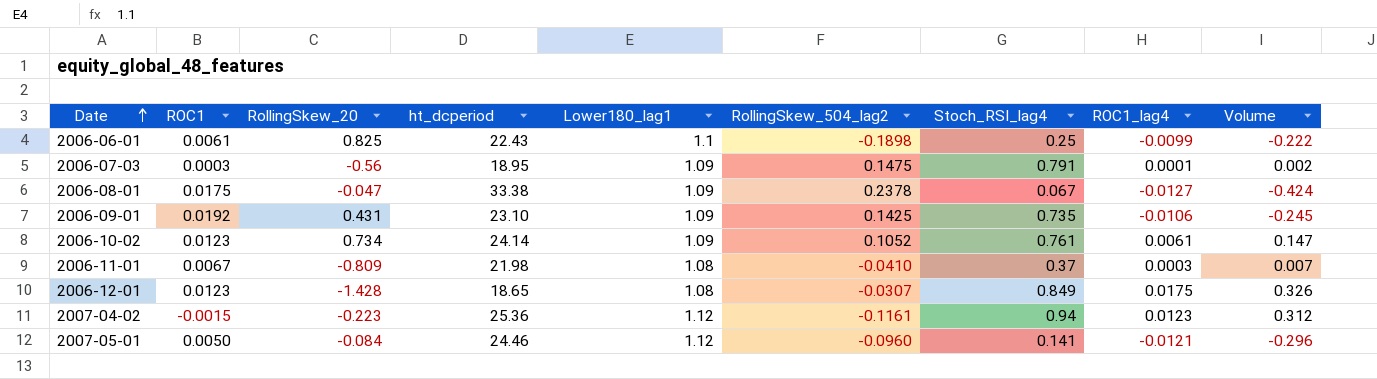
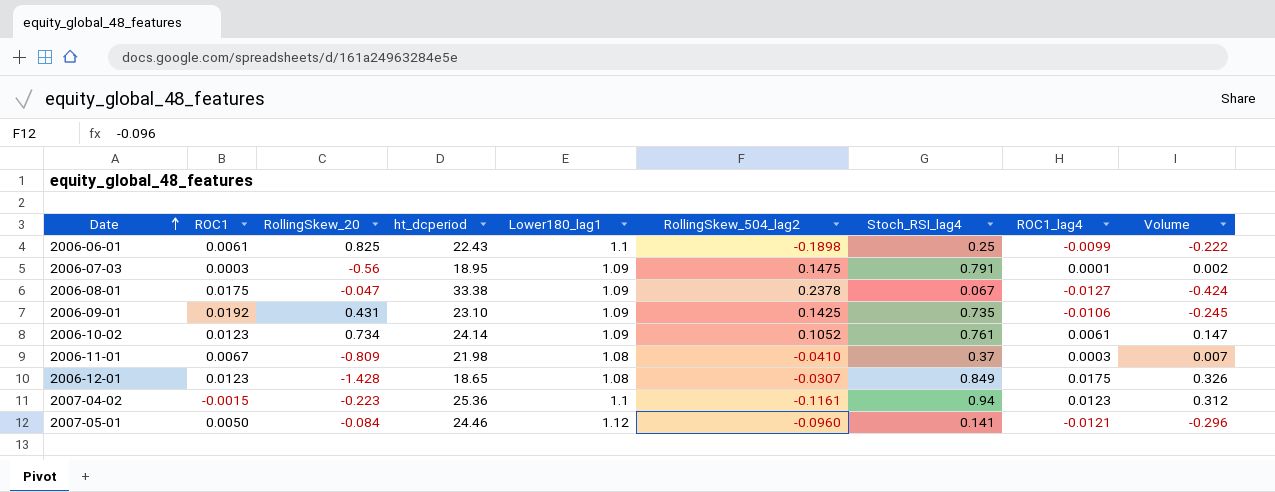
2007-04-02 | Lower180_lag1: 1.12 -> 1.1

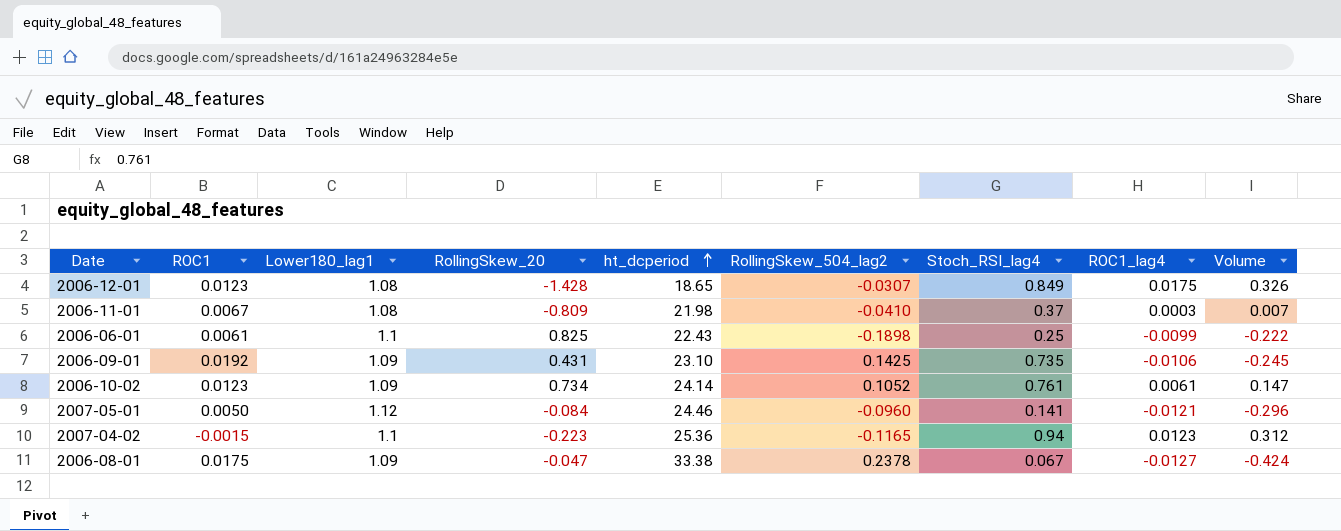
row order: Date ascending -> ht_dcperiod ascending
column Lower180_lag1 | position: 5 -> 3
row 2006-07-03: 0.0003 | -0.56 | 18.95 | 1.09 | 0.1475 | 0.791 | 0.0001 | 0.002 -> none
2007-04-02 | RollingSkew_504_lag2: -0.1161 -> -0.1165

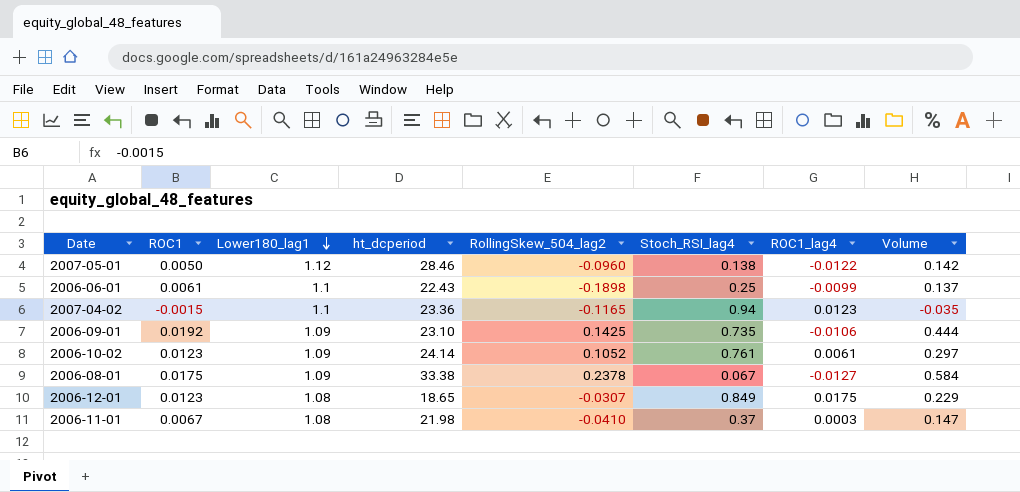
row order: ht_dcperiod ascending -> Lower180_lag1 descending
column RollingSkew_20 | position: 4 -> none
column Volume | formula: [ht_dcperiod] * [ROC1_lag4] -> [ROC1] * [ht_dcperiod]
2007-05-01 | ht_dcperiod: 24.46 -> 28.46
2007-05-01 | Stoch_RSI_lag4: 0.141 -> 0.138
2007-05-01 | ROC1_lag4: -0.0121 -> -0.0122
2007-04-02 | ht_dcperiod: 25.36 -> 23.36

